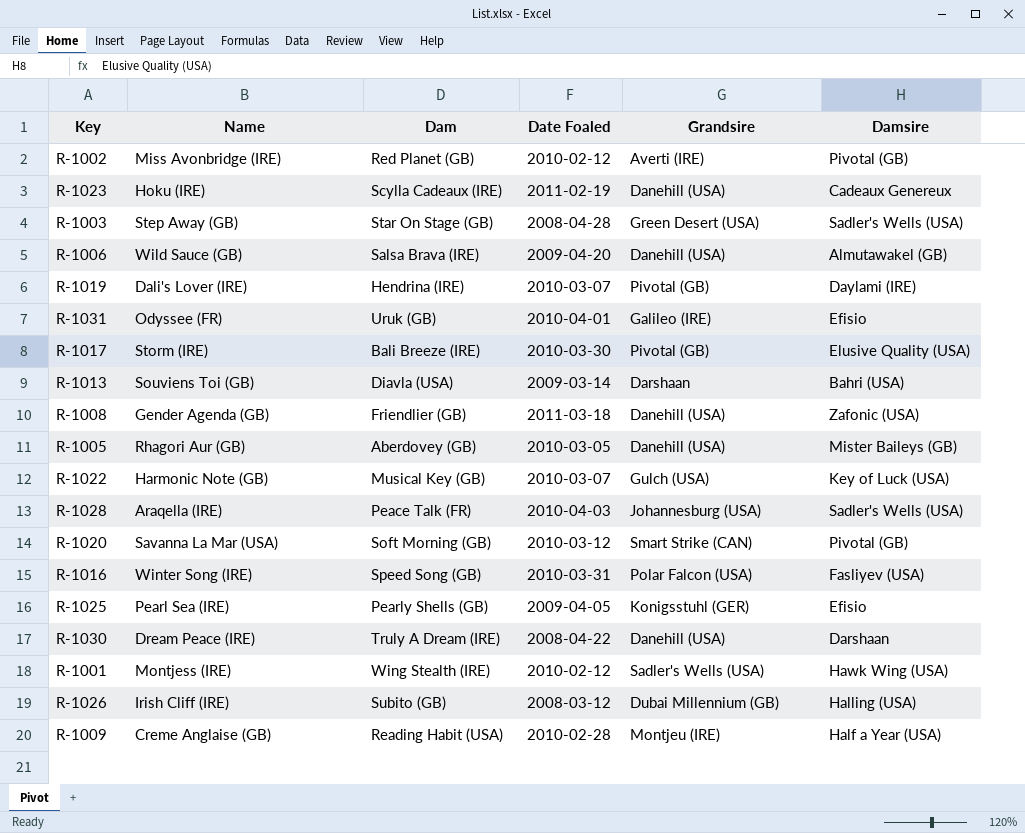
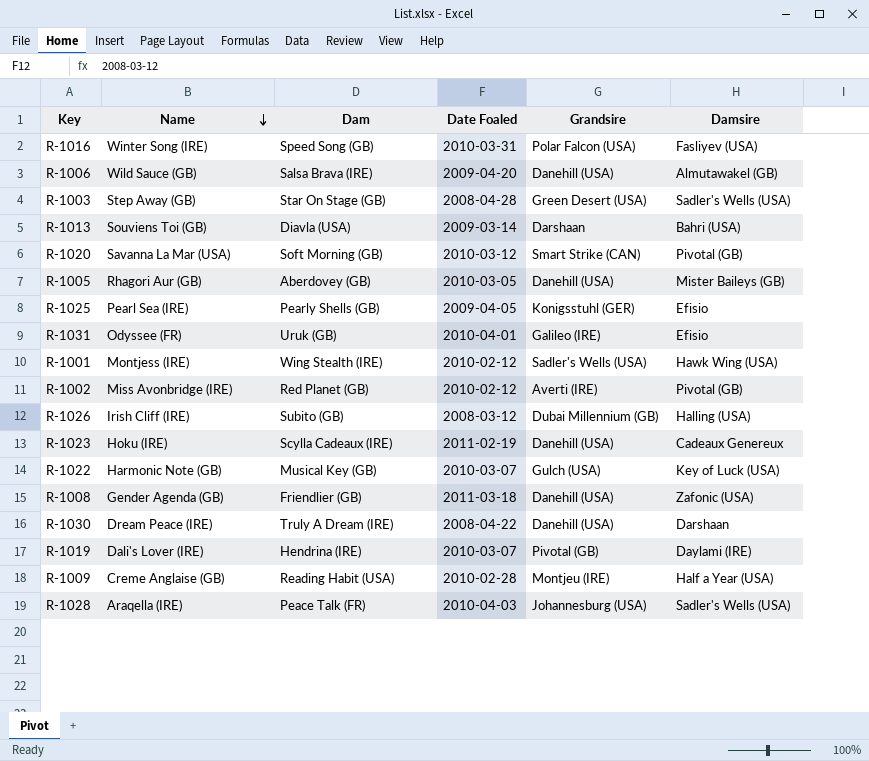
row order: none -> Name descending
row R-1017: Storm (IRE) | Bali Breeze (IRE) | 2010-03-30 | Pivotal (GB) | Elusive Quality (USA) -> none

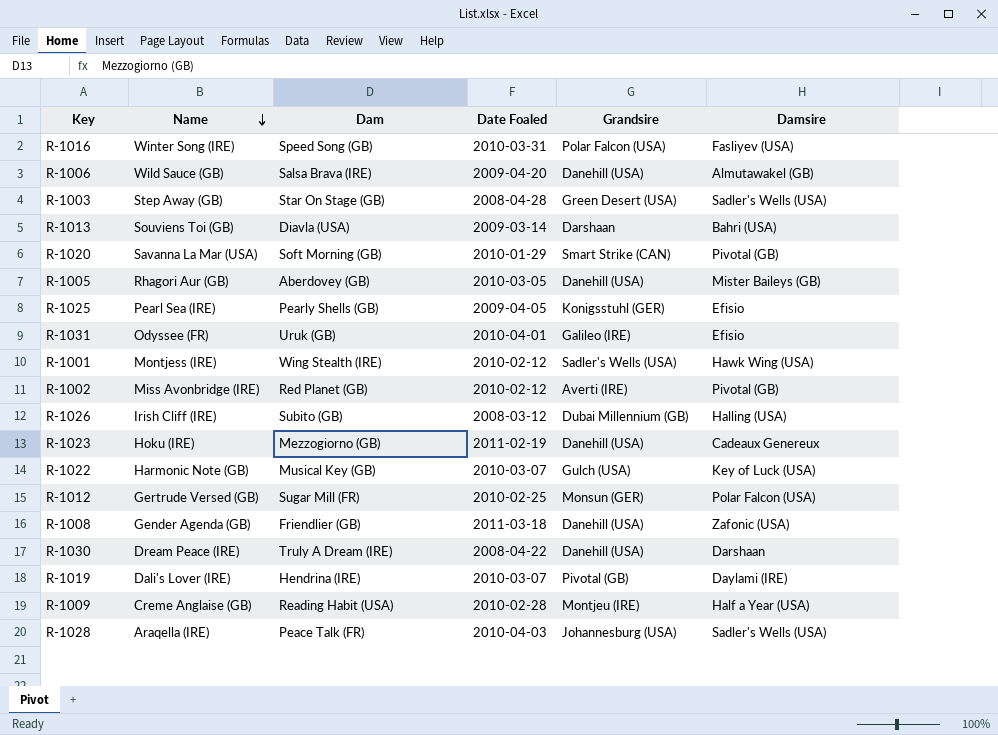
R-1020 | Date Foaled: 2010-03-12 -> 2010-01-29
R-1023 | Dam: Scylla Cadeaux (IRE) -> Mezzogiorno (GB)
row R-1012: none -> Gertrude Versed (GB) | Sugar Mill (FR) | 2010-02-25 | Monsun (GER) | Polar Falcon (USA)

